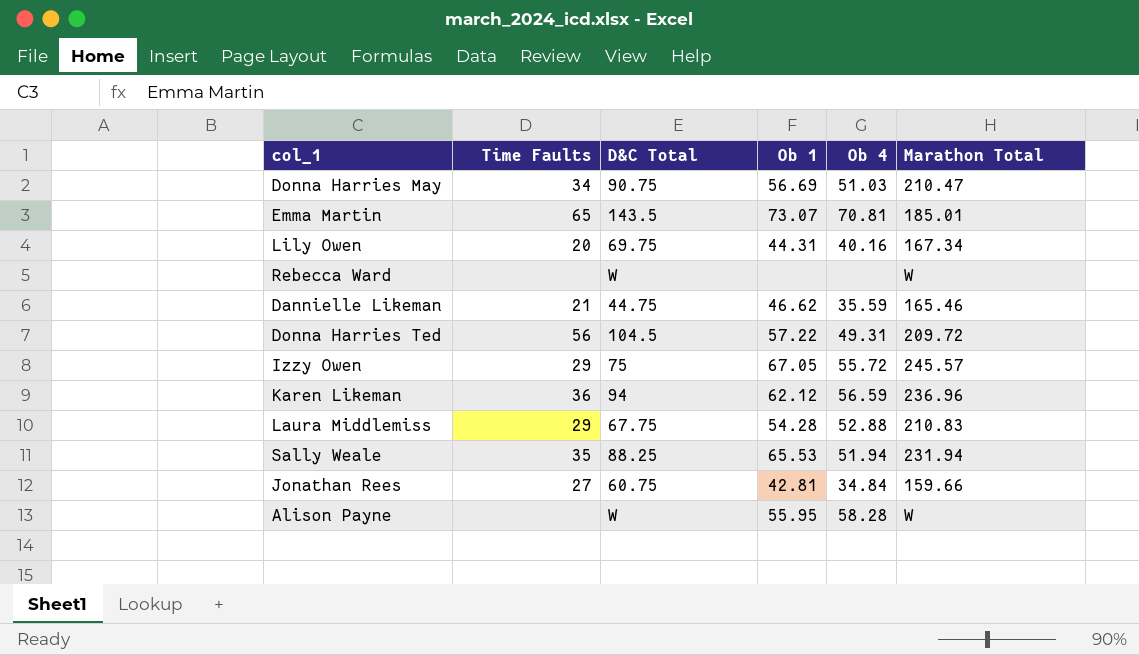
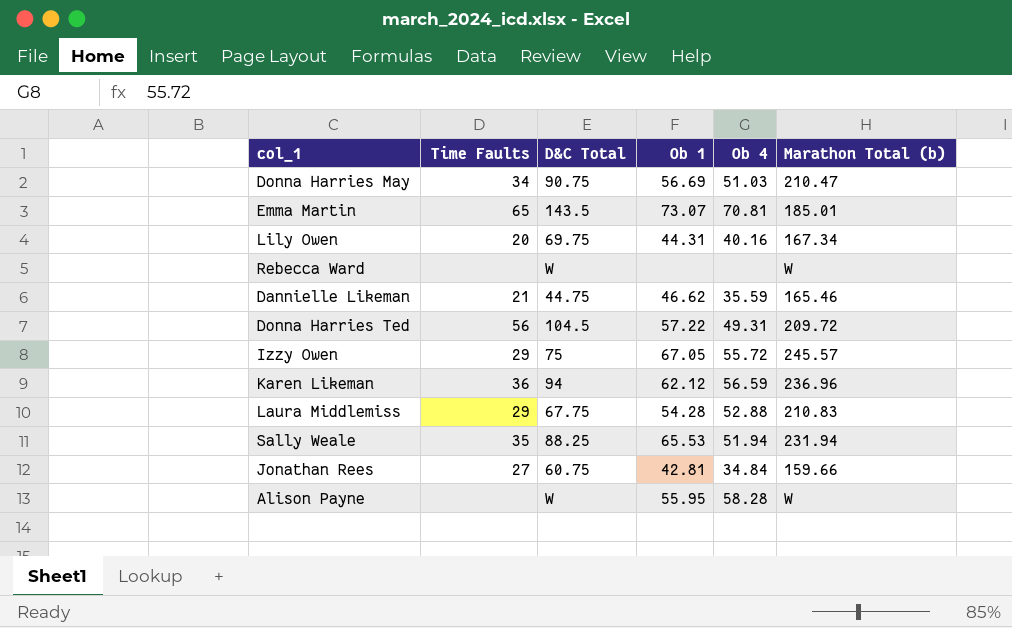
column name: Marathon Total -> Marathon Total (b)

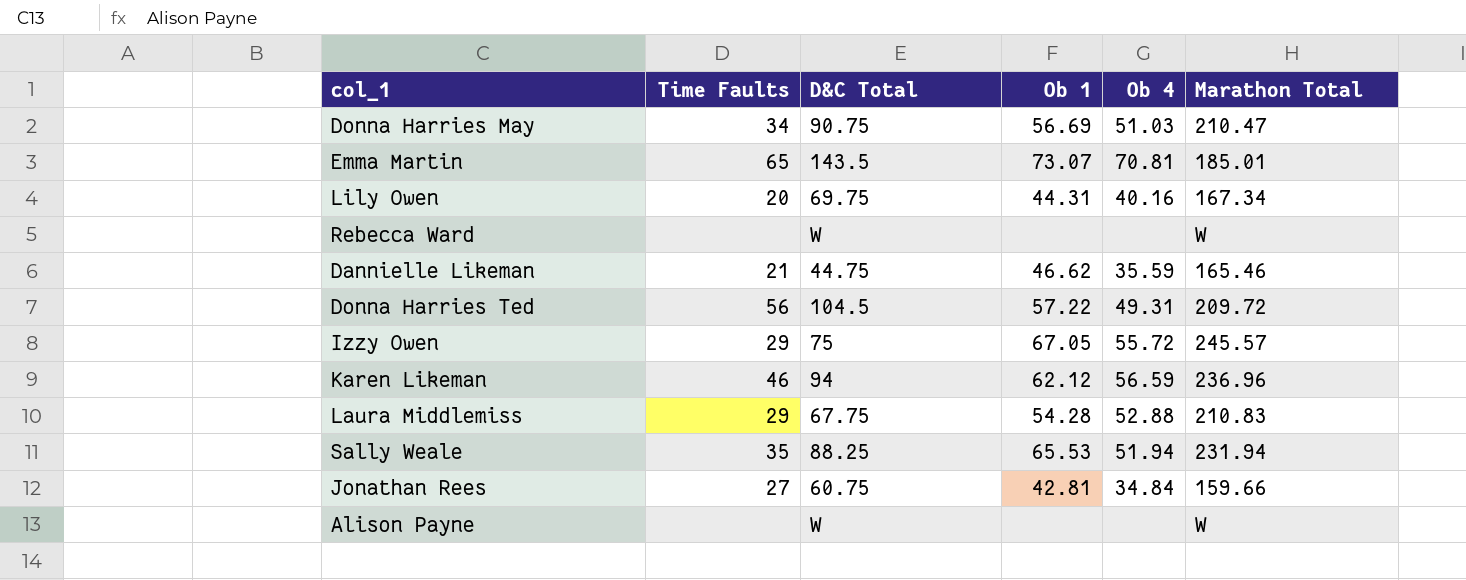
column name: Marathon Total (b) -> Marathon Total
Karen Likeman | Time Faults: 36 -> 46
Alison Payne | Ob 1: 55.95 -> none
Alison Payne | Ob 4: 58.28 -> none

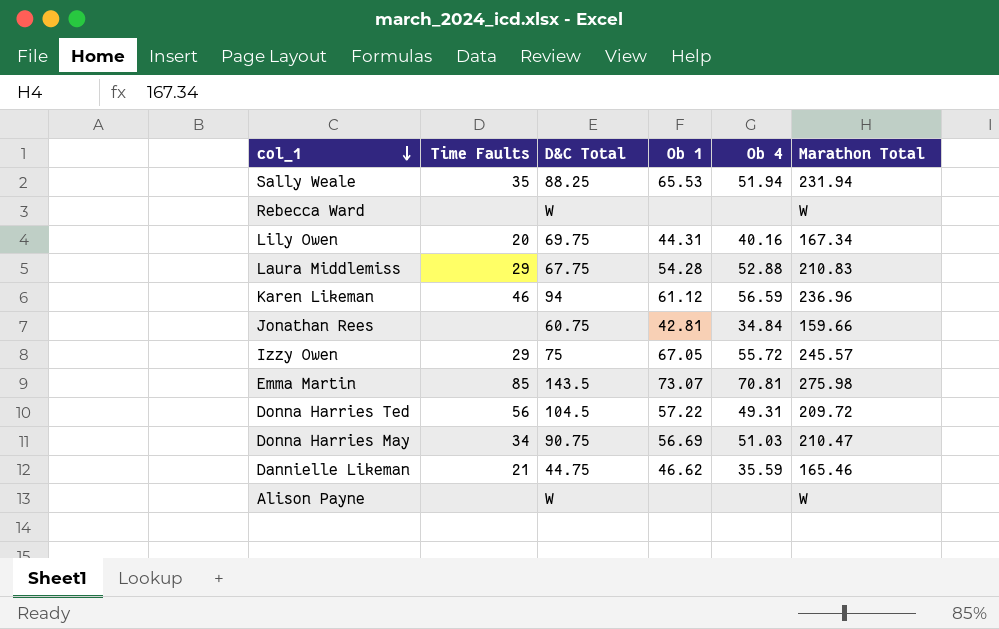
row order: none -> col_1 descending
Karen Likeman | Ob 1: 62.12 -> 61.12
Jonathan Rees | Time Faults: 27 -> none
Emma Martin | Time Faults: 65 -> 85
Emma Martin | Marathon Total: 185.01 -> 275.98

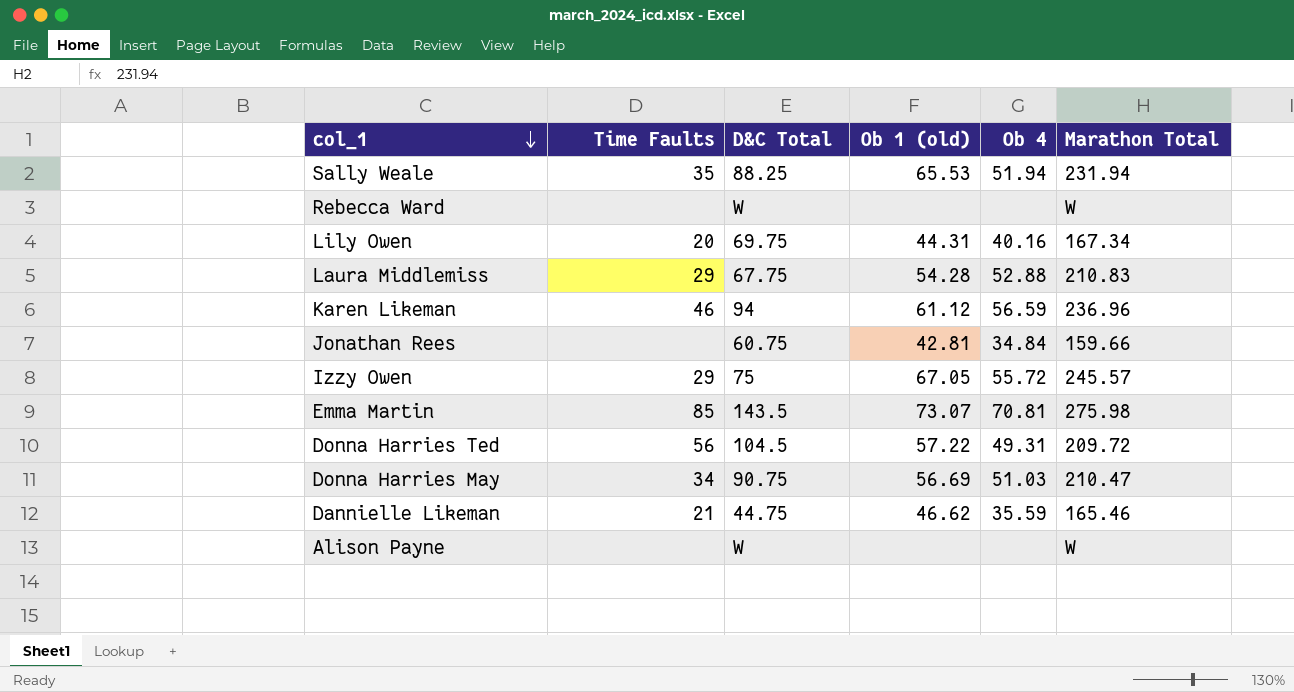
column name: Ob 1 -> Ob 1 (old)

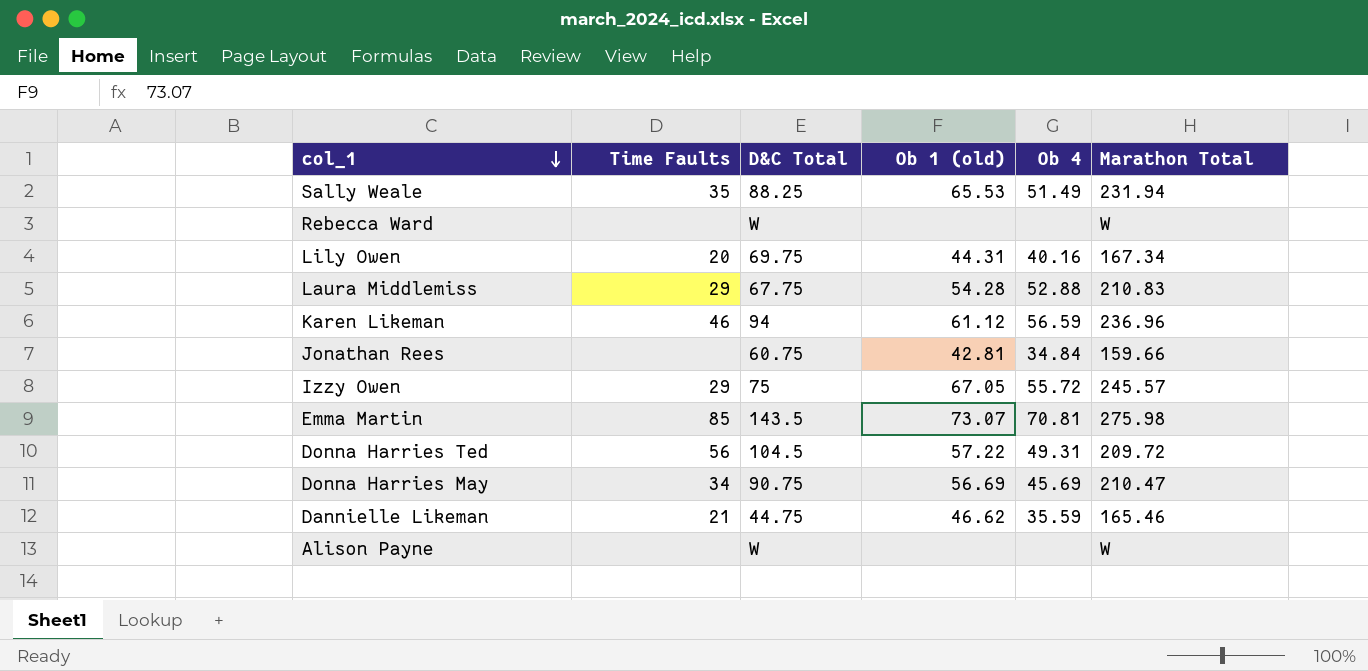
Sally Weale | Ob 4: 51.94 -> 51.49
Donna Harries May | Ob 4: 51.03 -> 45.69

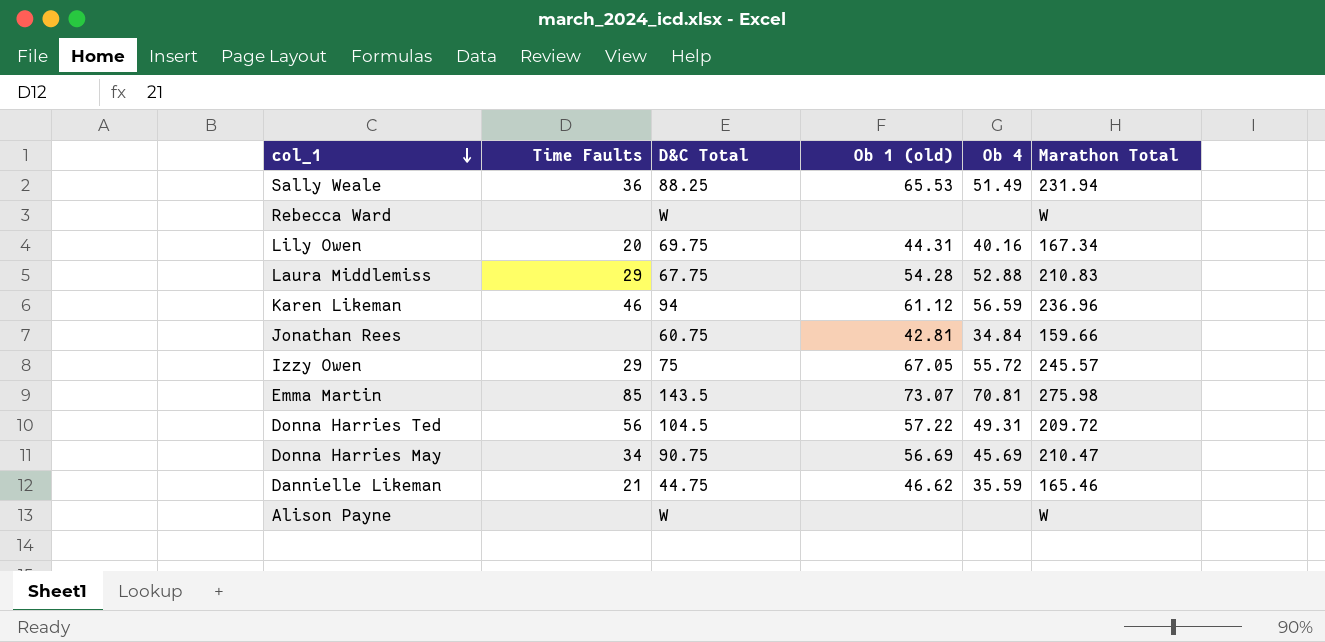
Sally Weale | Time Faults: 35 -> 36

